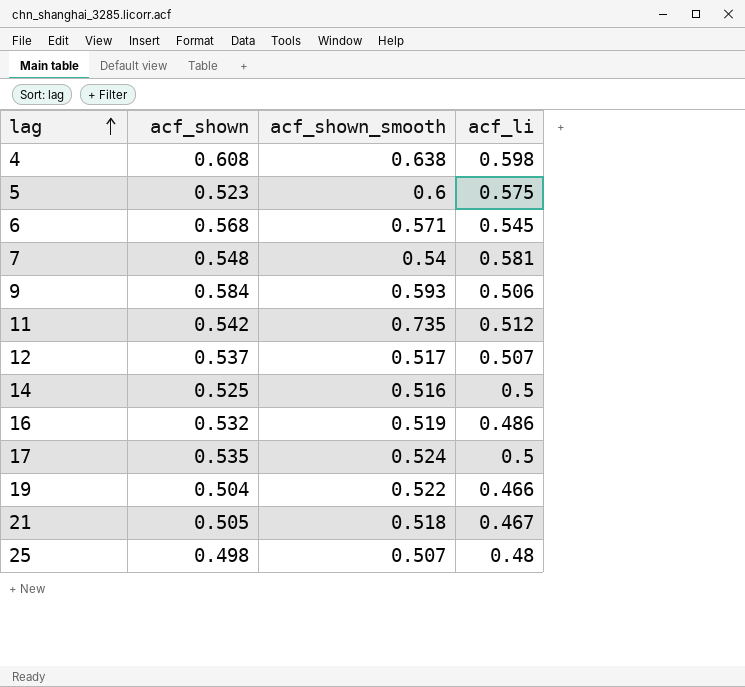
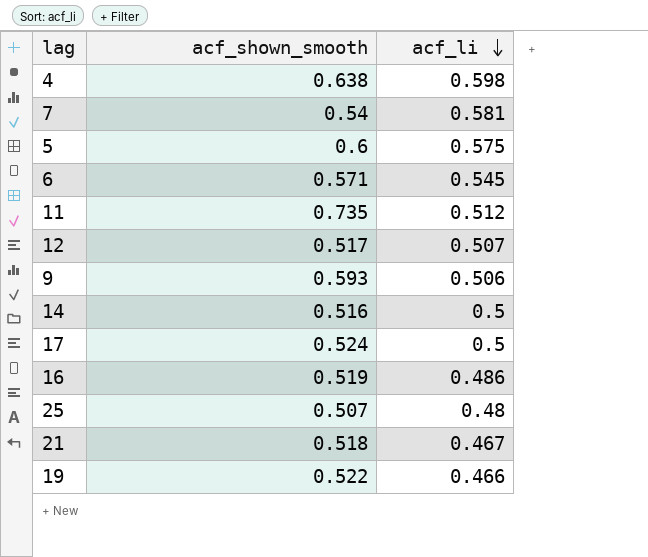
row order: lag ascending -> acf_li descending
column acf_shown | position: 2 -> none

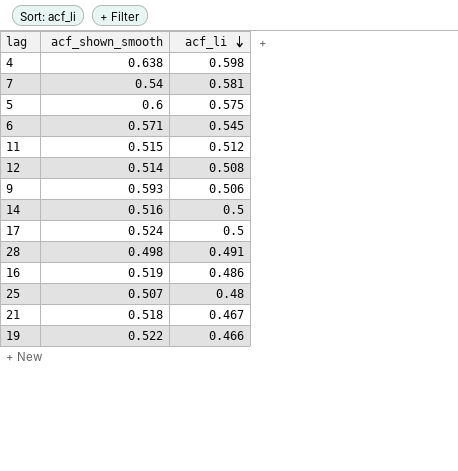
11 | acf_shown_smooth: 0.735 -> 0.515
12 | acf_shown_smooth: 0.517 -> 0.514
12 | acf_li: 0.507 -> 0.508
row 28: none -> 0.498 | 0.491

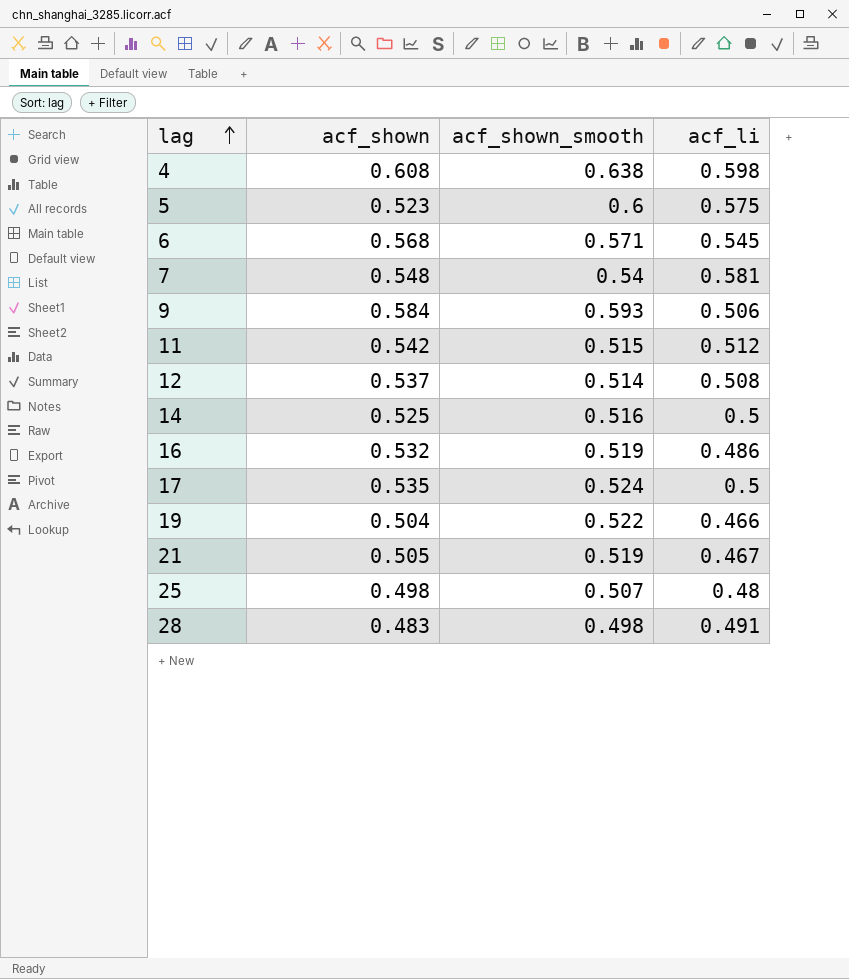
row order: acf_li descending -> lag ascending
column acf_shown | position: none -> 2
21 | acf_shown_smooth: 0.518 -> 0.519

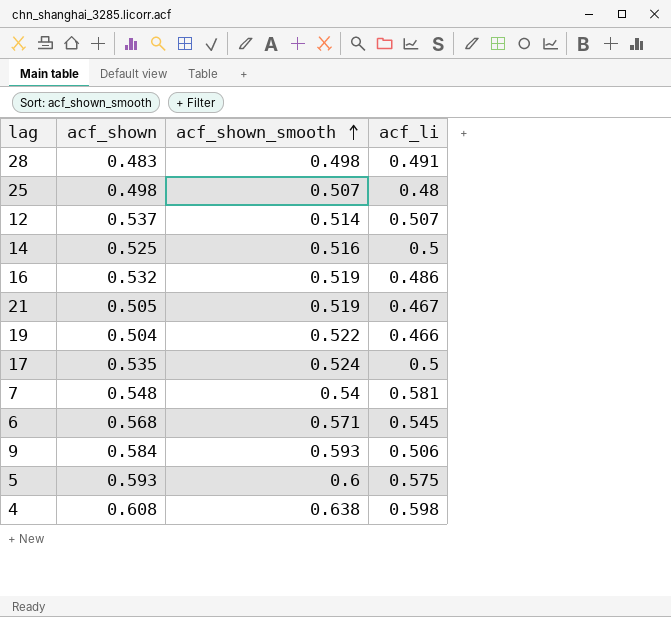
row order: lag ascending -> acf_shown_smooth ascending
row 11: 0.542 | 0.515 | 0.512 -> none
12 | acf_li: 0.508 -> 0.507
5 | acf_shown: 0.523 -> 0.593

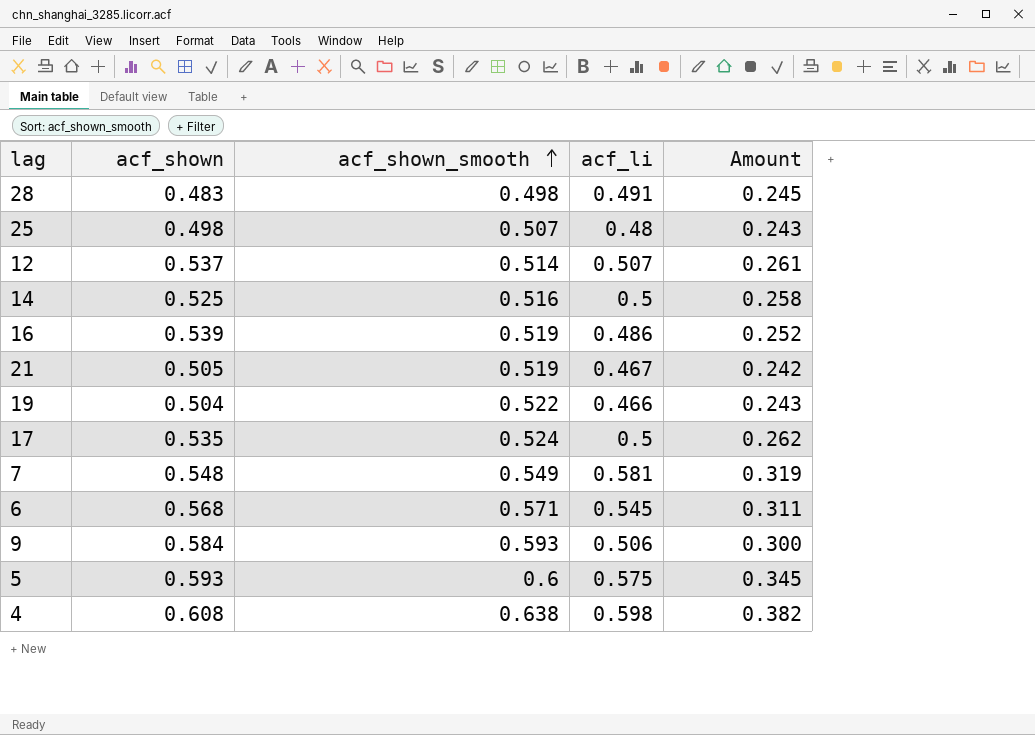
column Amount | formula: none -> [acf_shown_smooth] * [acf_li]
16 | acf_shown: 0.532 -> 0.539
7 | acf_shown_smooth: 0.54 -> 0.549

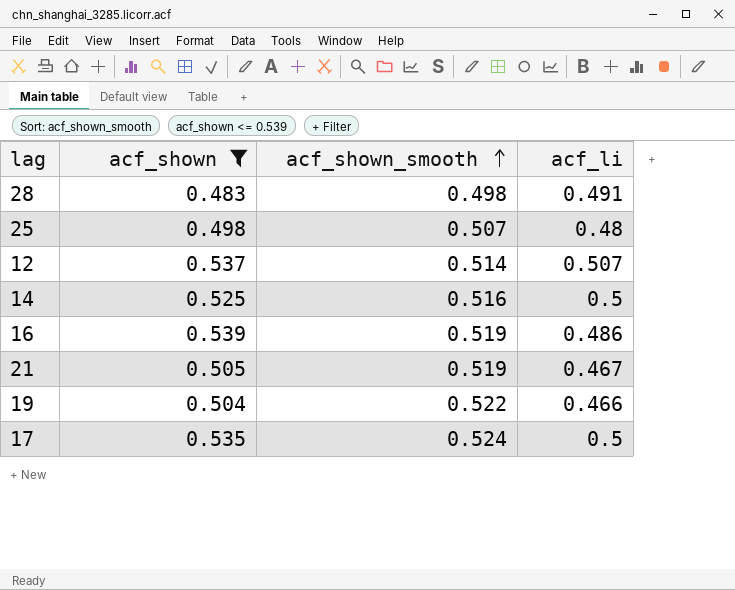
filter: none -> acf_shown <= 0.539
column Amount | formula: [acf_shown_smooth] * [acf_li] -> none

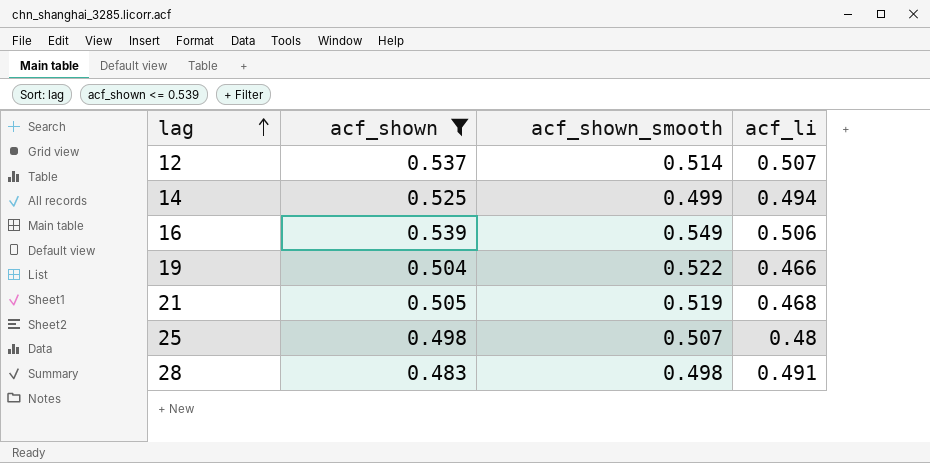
row order: acf_shown_smooth ascending -> lag ascending
row 17: 0.535 | 0.524 | 0.5 -> none
14 | acf_shown_smooth: 0.516 -> 0.499
14 | acf_li: 0.5 -> 0.494
16 | acf_shown_smooth: 0.519 -> 0.549
16 | acf_li: 0.486 -> 0.506
21 | acf_li: 0.467 -> 0.468

